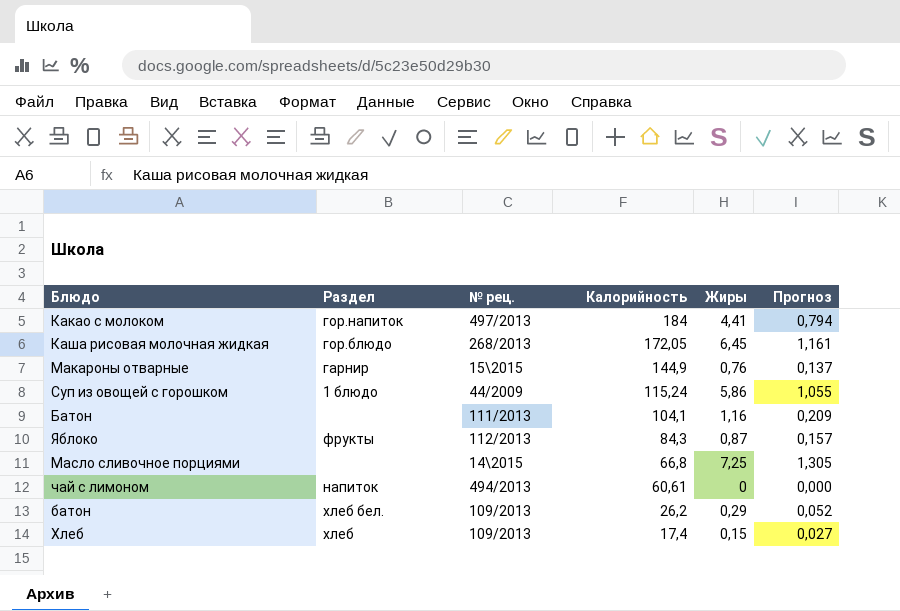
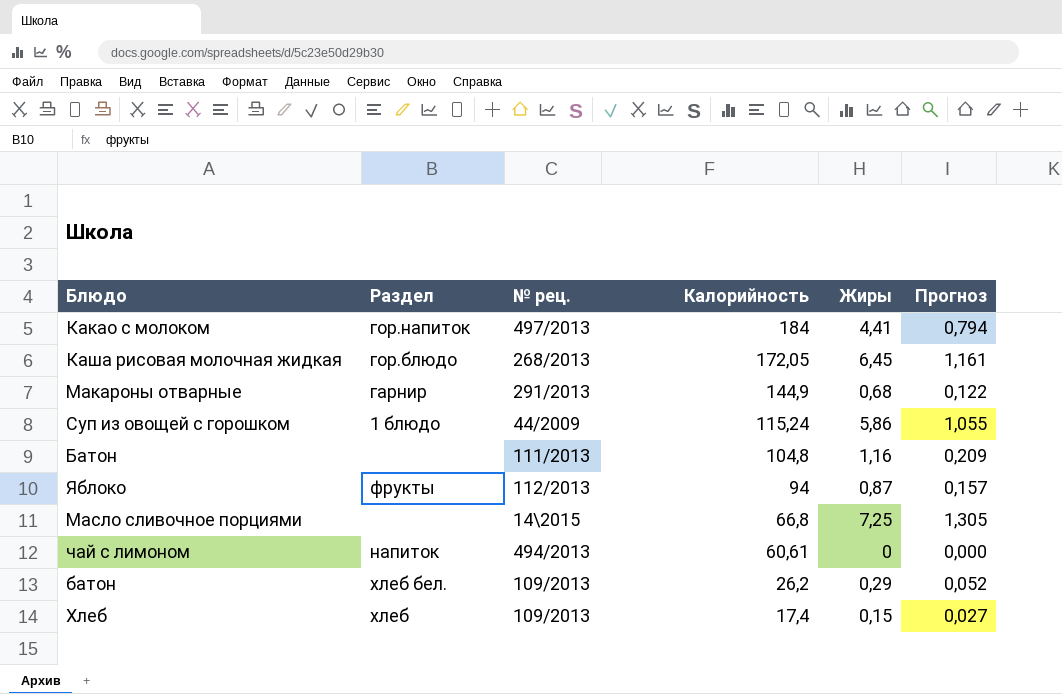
Макароны отварные | № рец.: 15\2015 -> 291/2013
Макароны отварные | Жиры: 0,76 -> 0,68
Макароны отварные | Прогноз: 0,137 -> 0,122
Батон | Калорийность: 104,1 -> 104,8
Яблоко | Калорийность: 84,3 -> 94

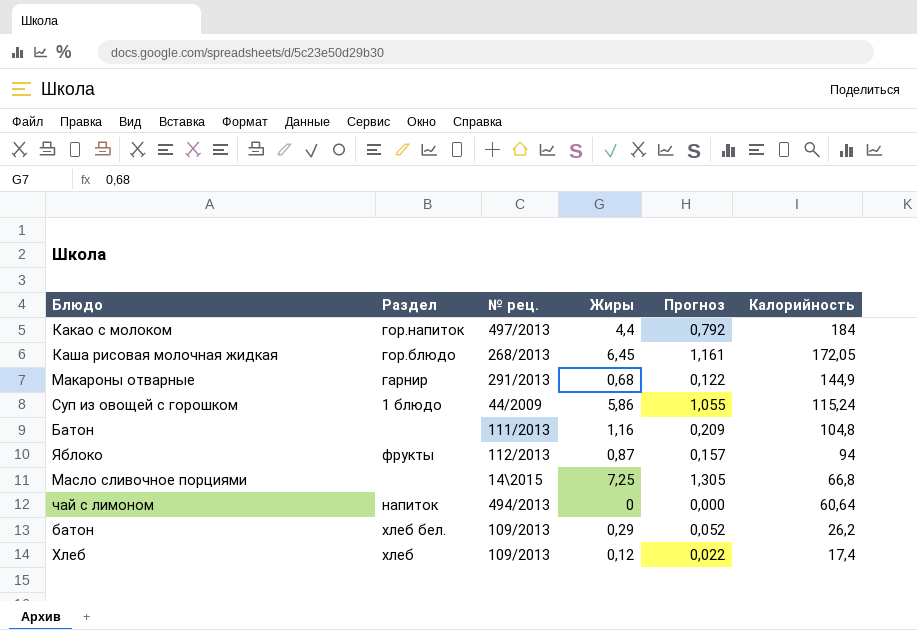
column Калорийность | position: 4 -> 6
Какао с молоком | Жиры: 4,41 -> 4,4
Какао с молоком | Прогноз: 0,794 -> 0,792
чай с лимоном | Калорийность: 60,61 -> 60,64
Хлеб | Жиры: 0,15 -> 0,12
Хлеб | Прогноз: 0,027 -> 0,022

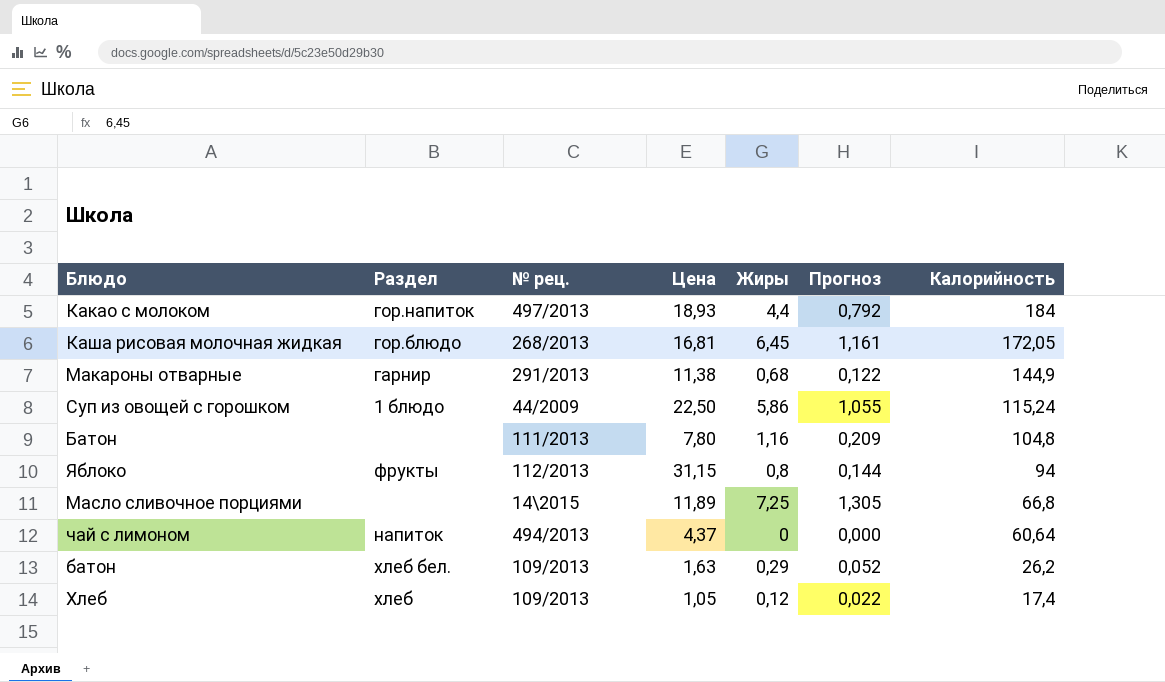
column Цена | position: none -> 4
Яблоко | Жиры: 0,87 -> 0,8
Яблоко | Прогноз: 0,157 -> 0,144

